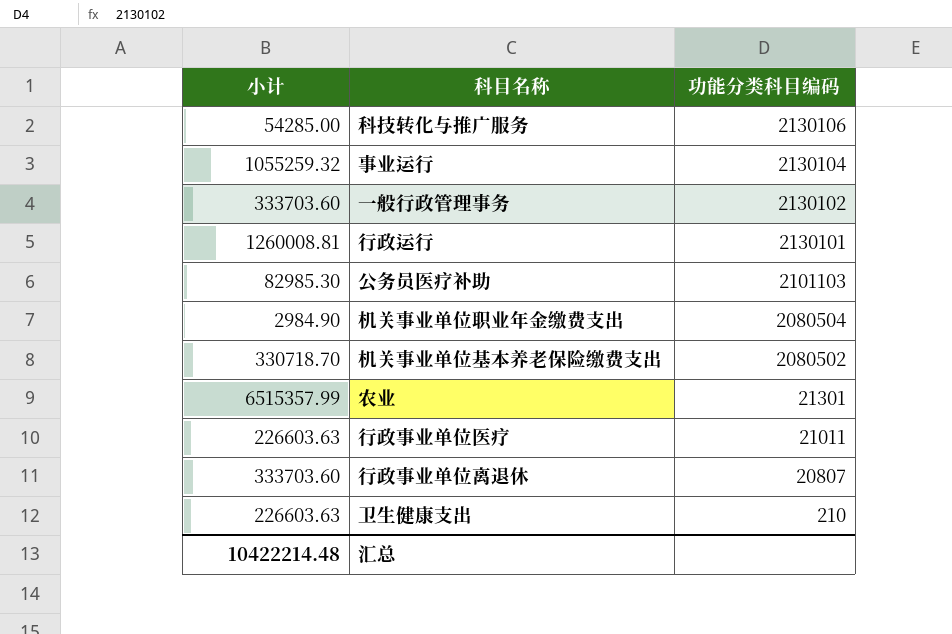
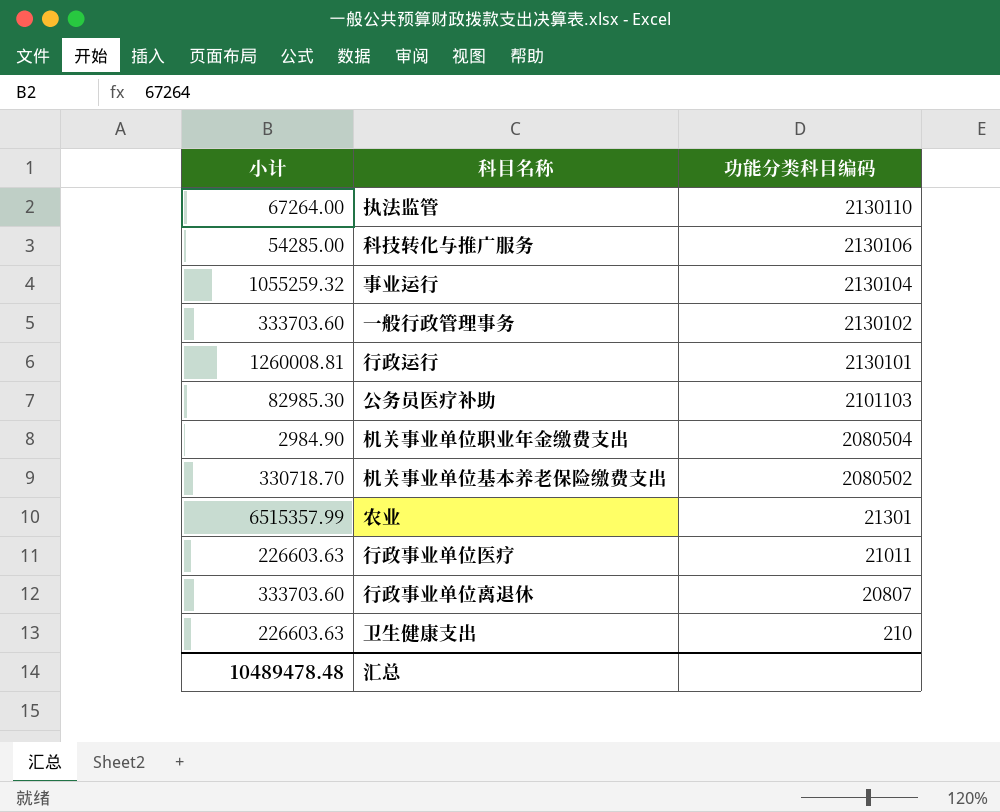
row 执法监管: none -> 67264.00 | 2130110
汇总 | 小计: 10422214.48 -> 10489478.48

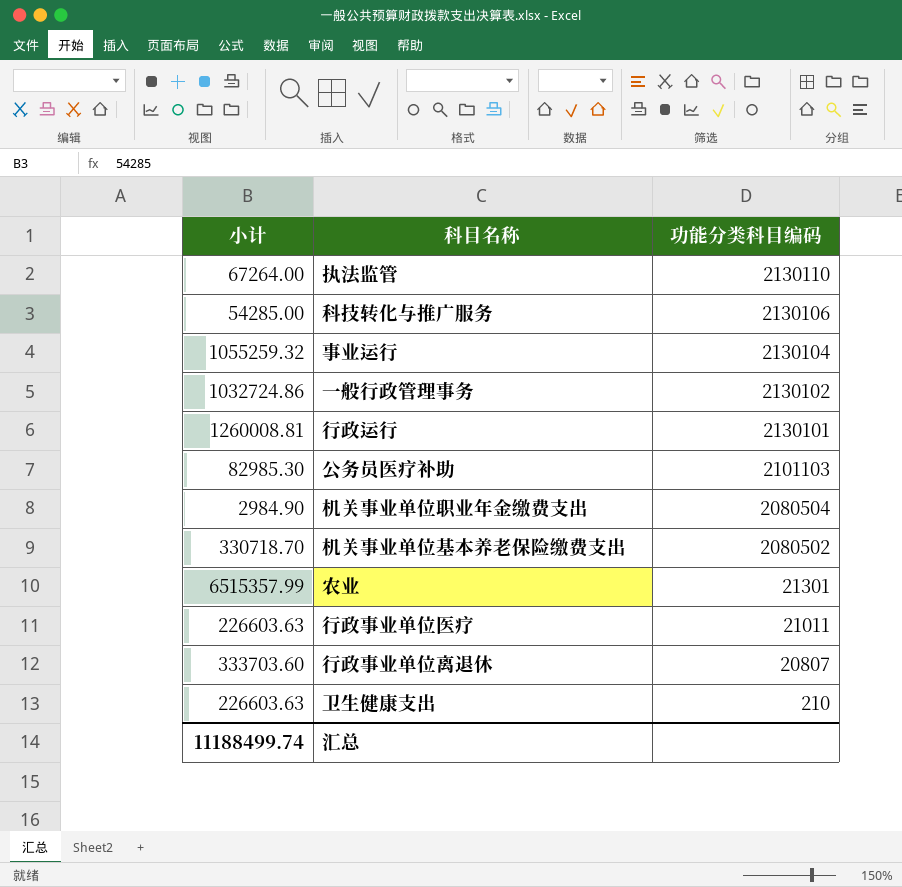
一般行政管理事务 | 小计: 333703.60 -> 1032724.86
汇总 | 小计: 10489478.48 -> 11188499.74

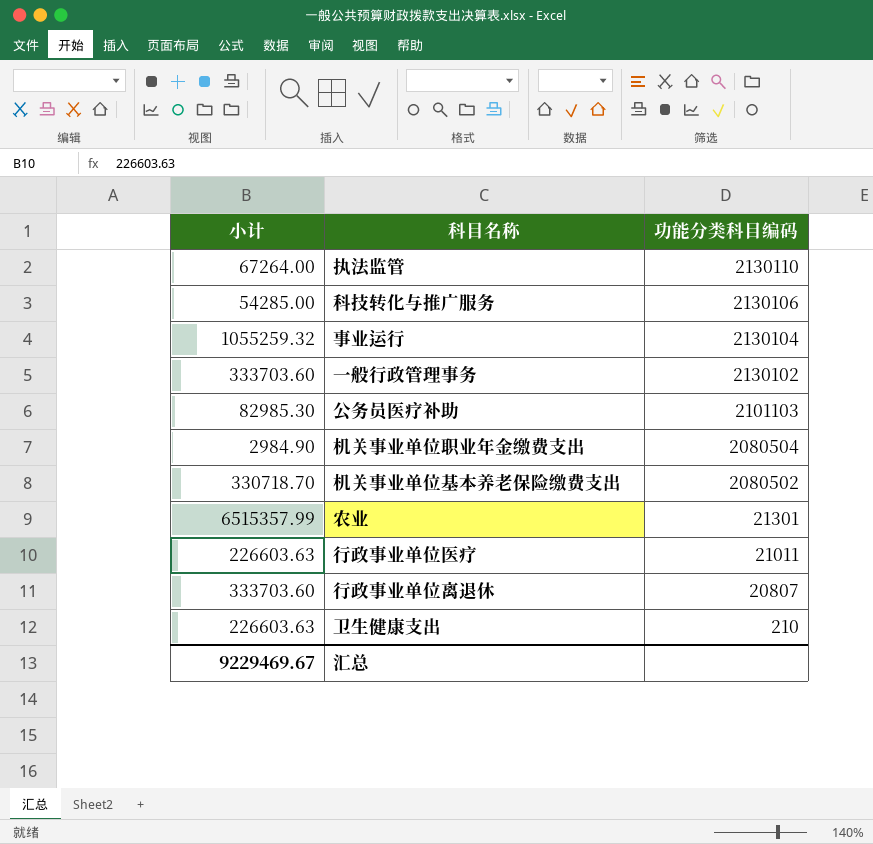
row 行政运行: 1260008.81 | 2130101 -> none
一般行政管理事务 | 小计: 1032724.86 -> 333703.60
汇总 | 小计: 11188499.74 -> 9229469.67

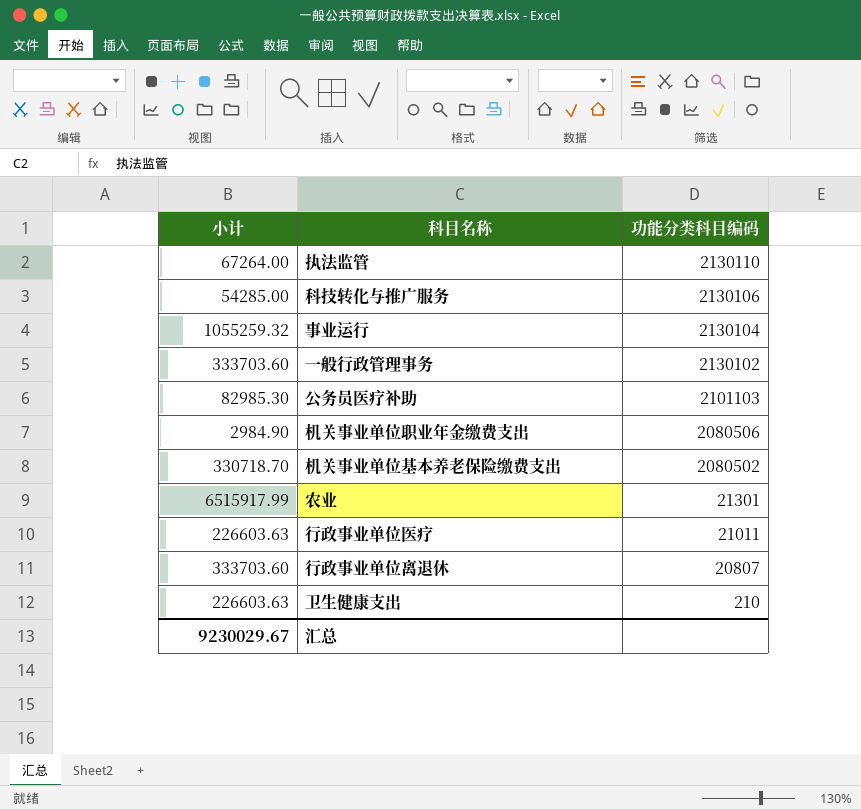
机关事业单位职业年金缴费支出 | 功能分类科目编码: 2080504 -> 2080506
农业 | 小计: 6515357.99 -> 6515917.99
汇总 | 小计: 9229469.67 -> 9230029.67

